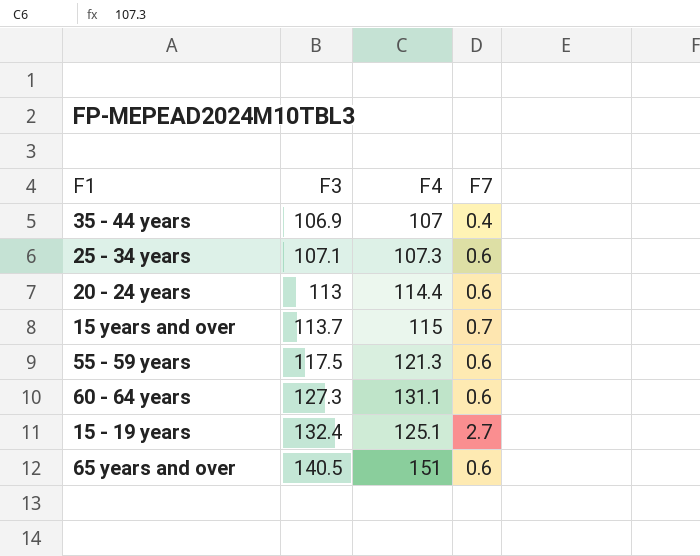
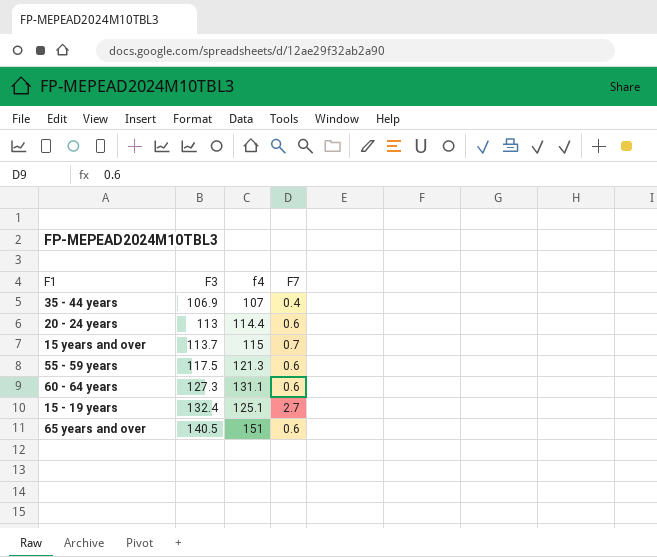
column name: F4 -> f4
row 25 - 34 years: 107.1 | 107.3 | 0.6 -> none

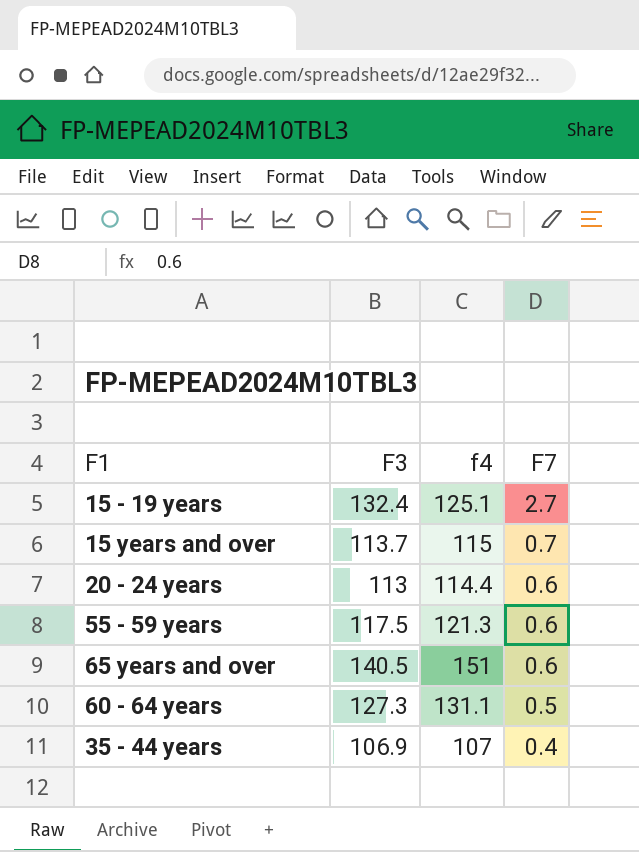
row order: F3 ascending -> F7 descending
60 - 64 years | F7: 0.6 -> 0.5

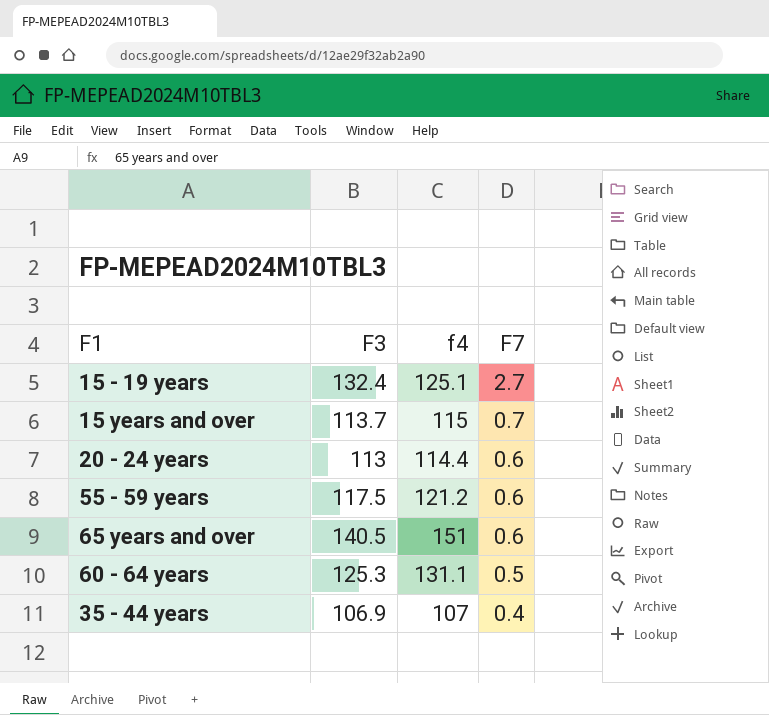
55 - 59 years | f4: 121.3 -> 121.2
60 - 64 years | F3: 127.3 -> 125.3

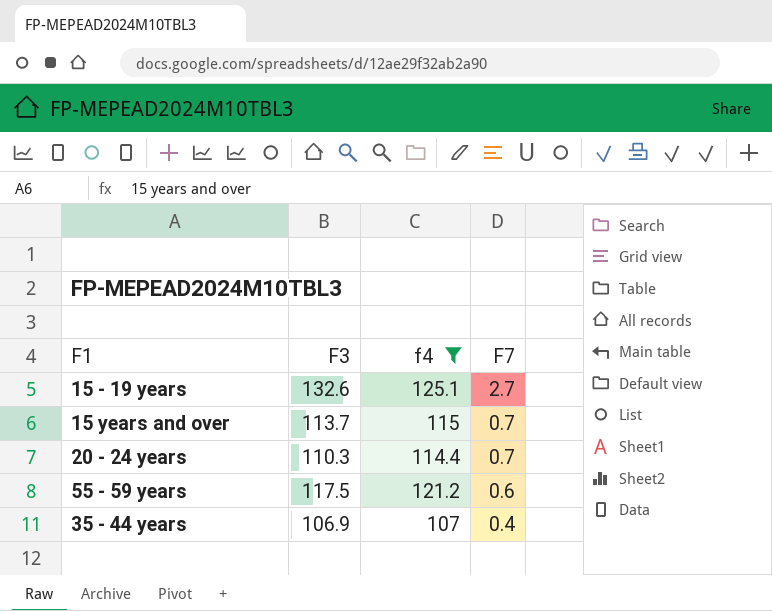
filter: none -> f4 <= 125.1
15 - 19 years | F3: 132.4 -> 132.6
20 - 24 years | F3: 113 -> 110.3
20 - 24 years | F7: 0.6 -> 0.7

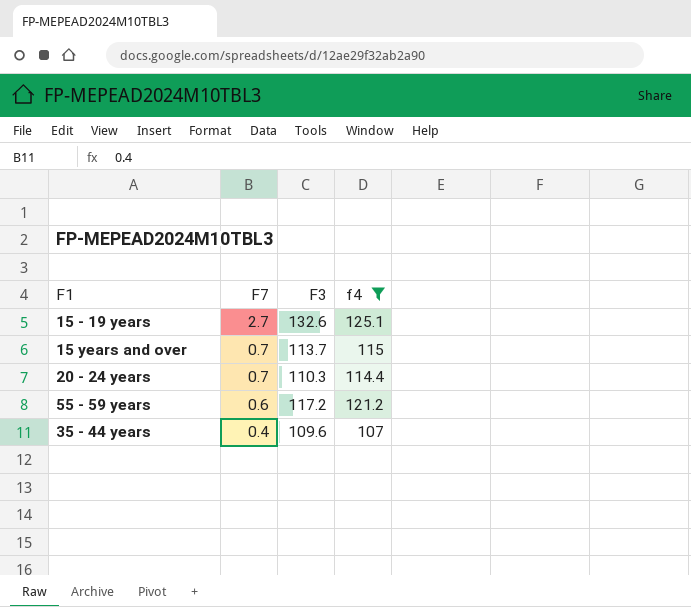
column F7 | position: 4 -> 2
55 - 59 years | F3: 117.5 -> 117.2
35 - 44 years | F3: 106.9 -> 109.6

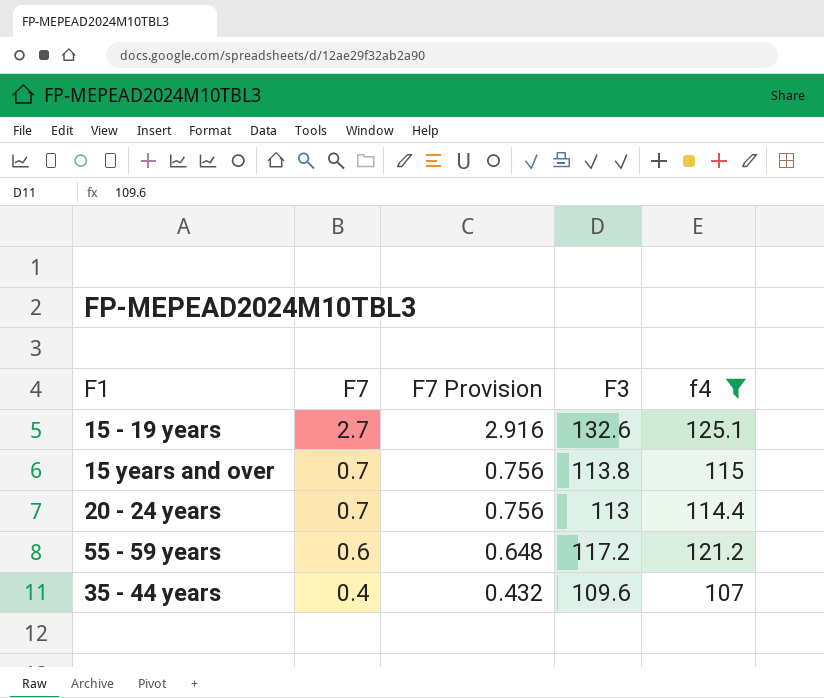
column F7 Provision | formula: none -> [F7] * 1.08
15 years and over | F3: 113.7 -> 113.8
20 - 24 years | F3: 110.3 -> 113

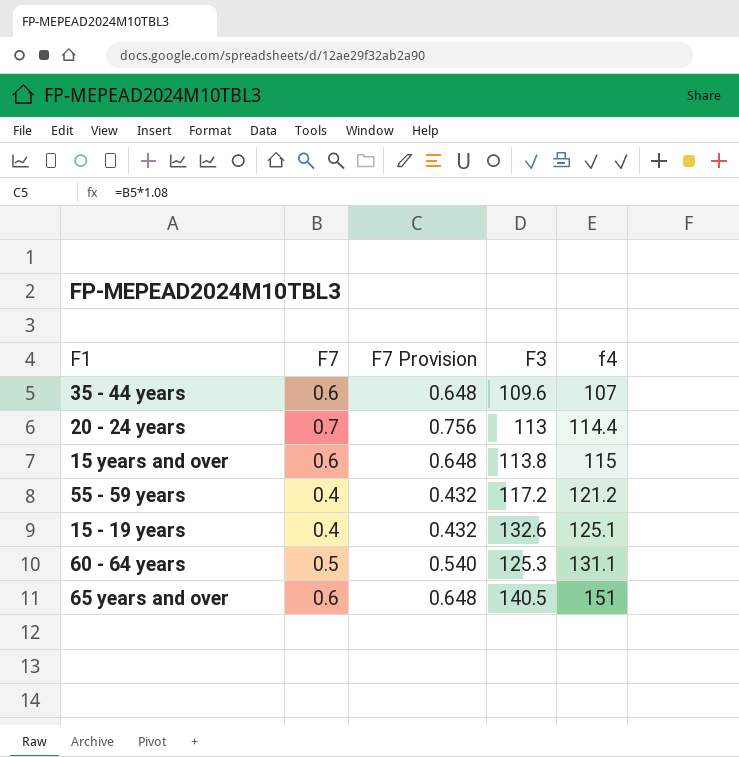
filter: f4 <= 125.1 -> none
row order: F7 descending -> f4 ascending
35 - 44 years | F7: 0.4 -> 0.6
35 - 44 years | F7 Provision: 0.432 -> 0.648
15 years and over | F7: 0.7 -> 0.6
15 years and over | F7 Provision: 0.756 -> 0.648
55 - 59 years | F7: 0.6 -> 0.4
55 - 59 years | F7 Provision: 0.648 -> 0.432
15 - 19 years | F7: 2.7 -> 0.4
15 - 19 years | F7 Provision: 2.916 -> 0.432

